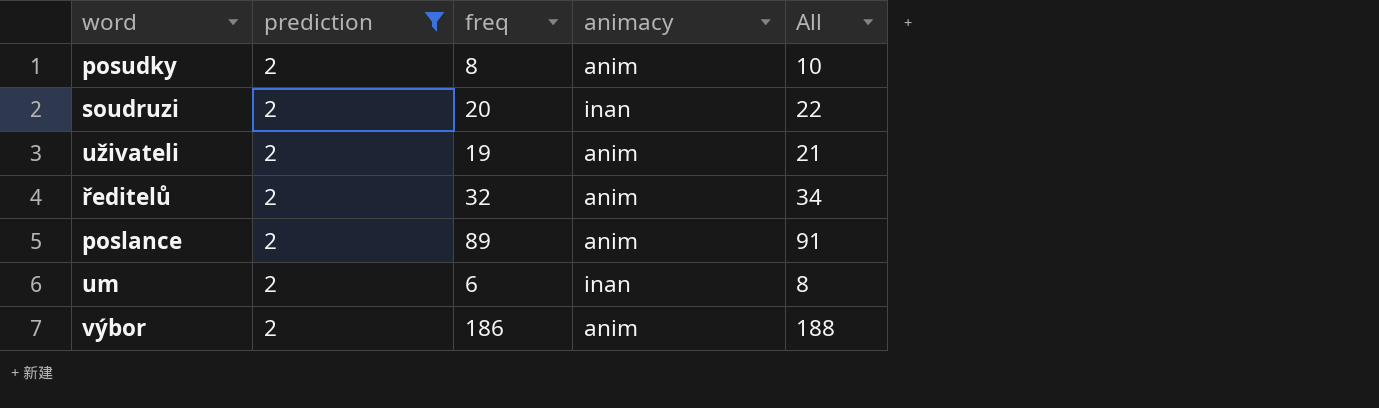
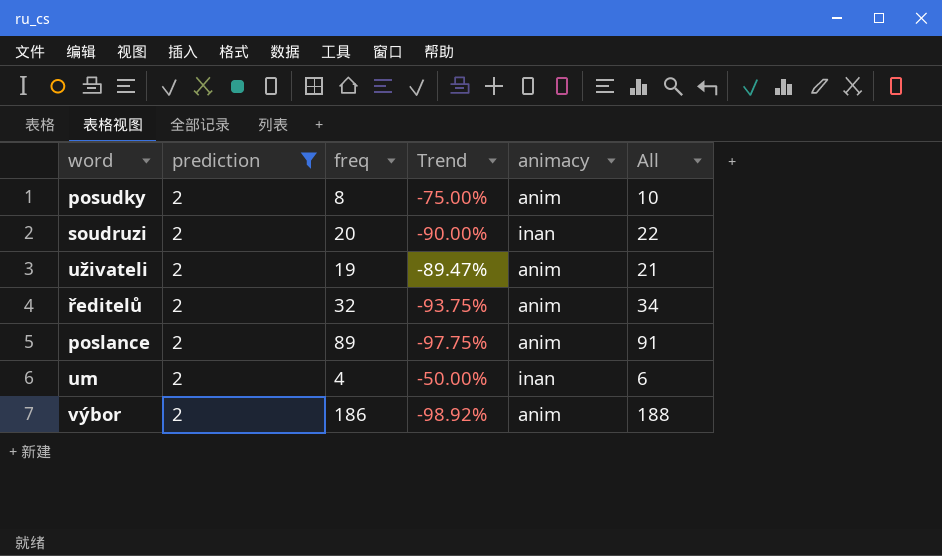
column Trend | formula: none -> ([prediction] - [freq]) / [freq]
um | freq: 6 -> 4
um | All: 8 -> 6

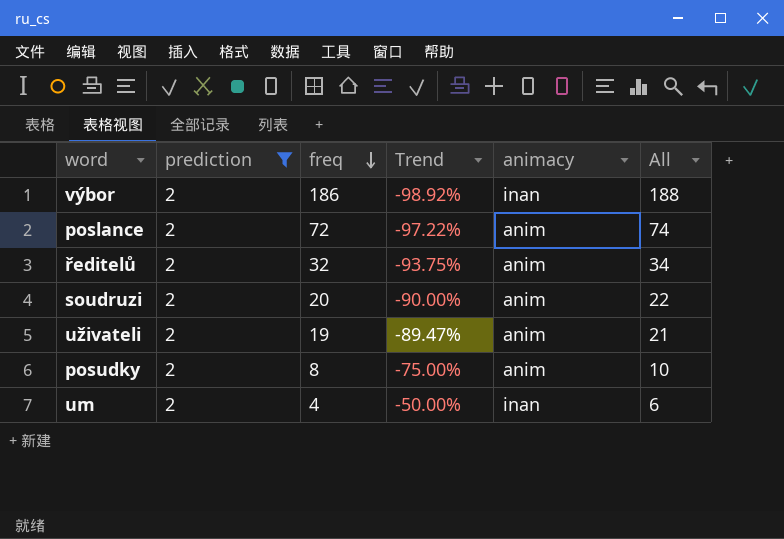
row order: none -> freq descending
výbor | animacy: anim -> inan
poslance | freq: 89 -> 72
poslance | Trend: -97.75% -> -97.22%
poslance | All: 91 -> 74
soudruzi | animacy: inan -> anim

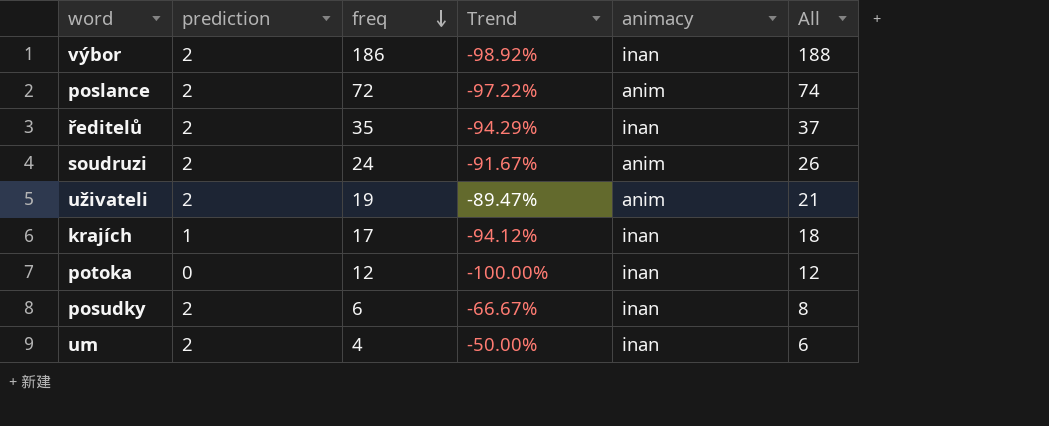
filter: prediction = 2 -> none
ředitelů | freq: 32 -> 35
ředitelů | Trend: -93.75% -> -94.29%
ředitelů | animacy: anim -> inan
ředitelů | All: 34 -> 37
soudruzi | freq: 20 -> 24
soudruzi | Trend: -90.00% -> -91.67%
soudruzi | All: 22 -> 26
posudky | freq: 8 -> 6
posudky | Trend: -75.00% -> -66.67%
posudky | animacy: anim -> inan
posudky | All: 10 -> 8

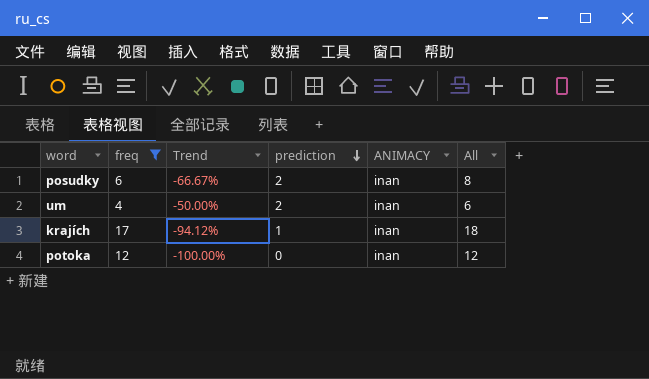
filter: none -> freq <= 17
row order: freq descending -> prediction descending
column prediction | position: 2 -> 4
column name: animacy -> ANIMACY

